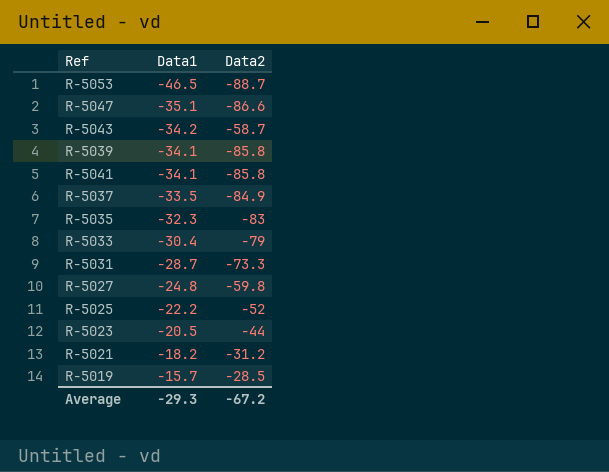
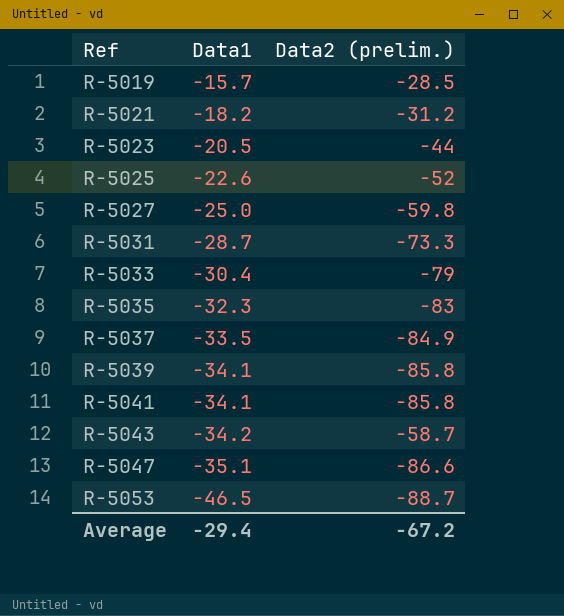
row order: Data1 ascending -> Ref ascending
column name: Data2 -> Data2 (prelim.)
R-5025 | Data1: -22.2 -> -22.6
R-5027 | Data1: -24.8 -> -25.0
Average | Data1: -29.3 -> -29.4

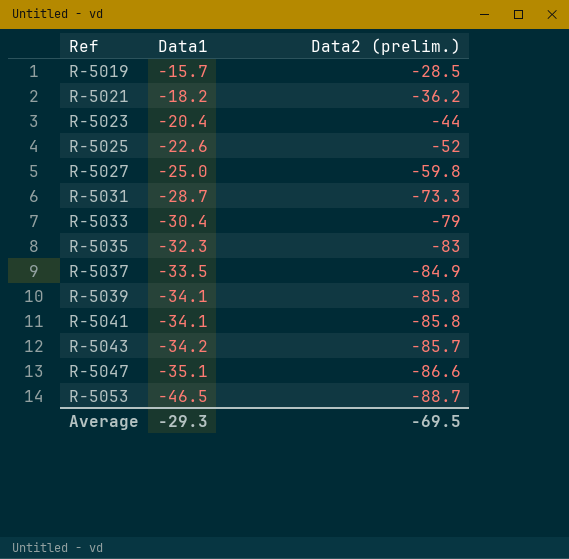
R-5021 | Data2 (prelim.): -31.2 -> -36.2
R-5023 | Data1: -20.5 -> -20.4
R-5043 | Data2 (prelim.): -58.7 -> -85.7
Average | Data1: -29.4 -> -29.3
Average | Data2 (prelim.): -67.2 -> -69.5

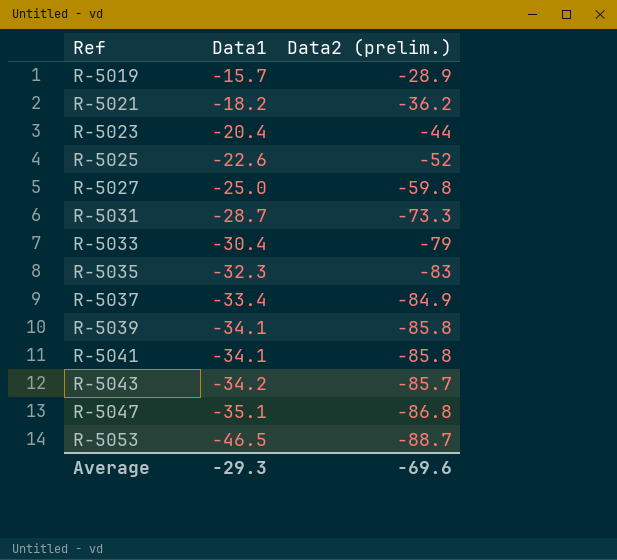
R-5019 | Data2 (prelim.): -28.5 -> -28.9
R-5037 | Data1: -33.5 -> -33.4
R-5047 | Data2 (prelim.): -86.6 -> -86.8
Average | Data2 (prelim.): -69.5 -> -69.6

